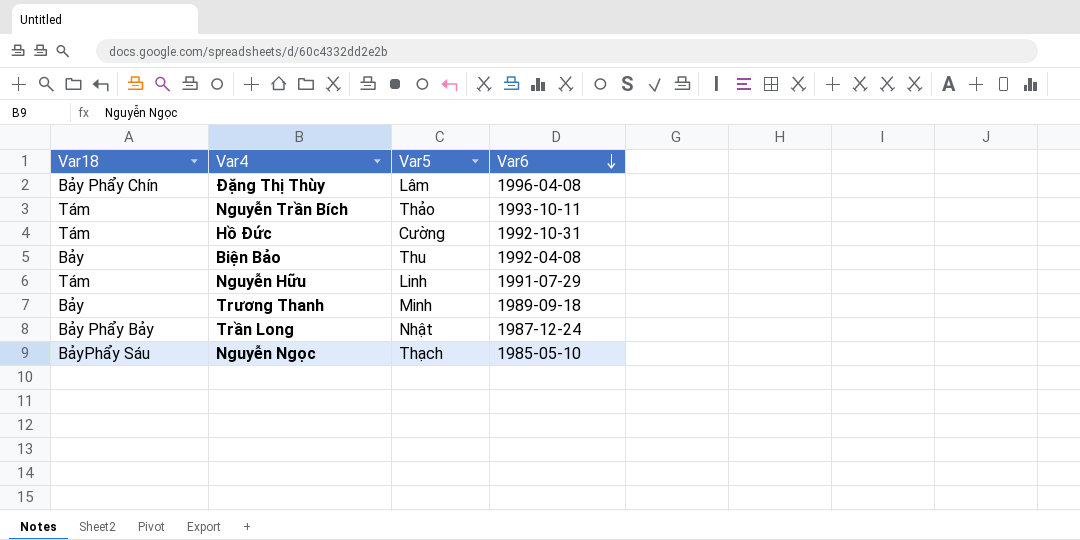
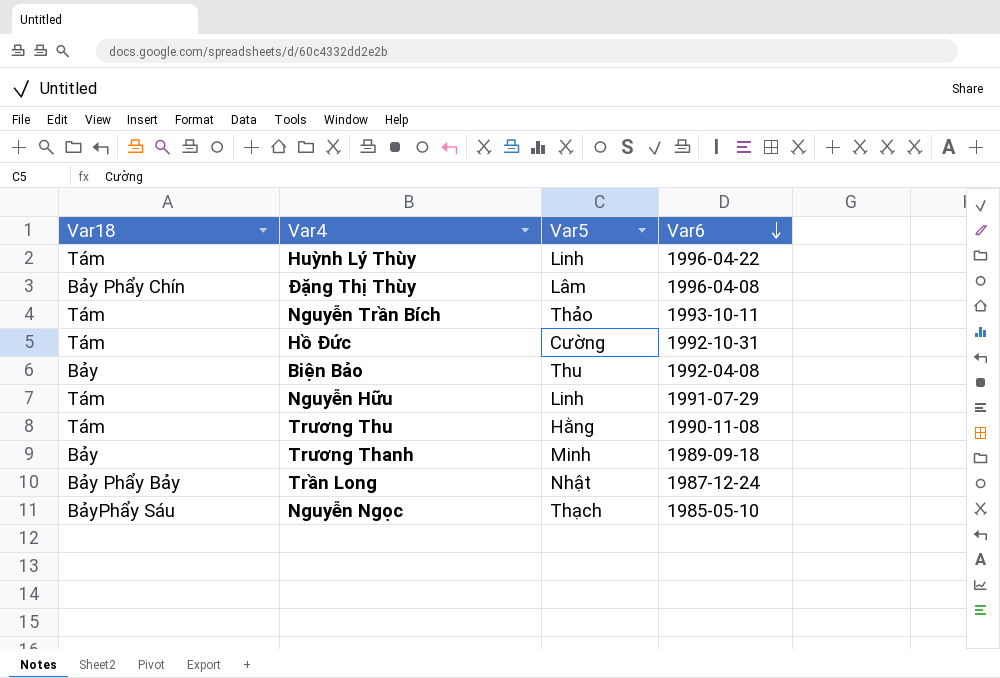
row Huỳnh Lý Thùy: none -> Tám | Linh | 1996-04-22
row Trương Thu: none -> Tám | Hằng | 1990-11-08

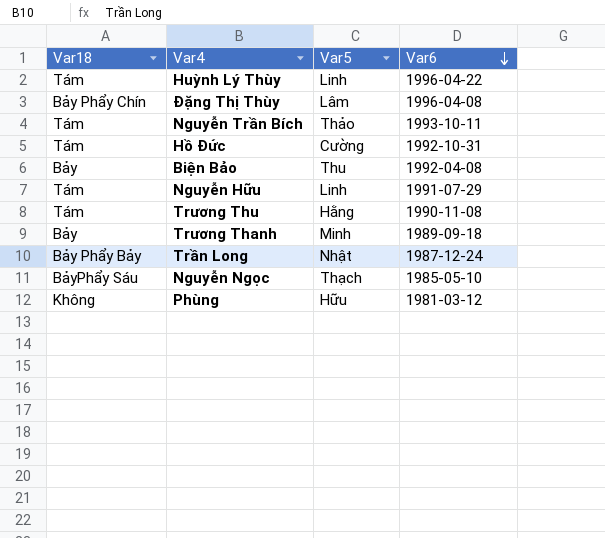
row Phùng: none -> Không | Hữu | 1981-03-12

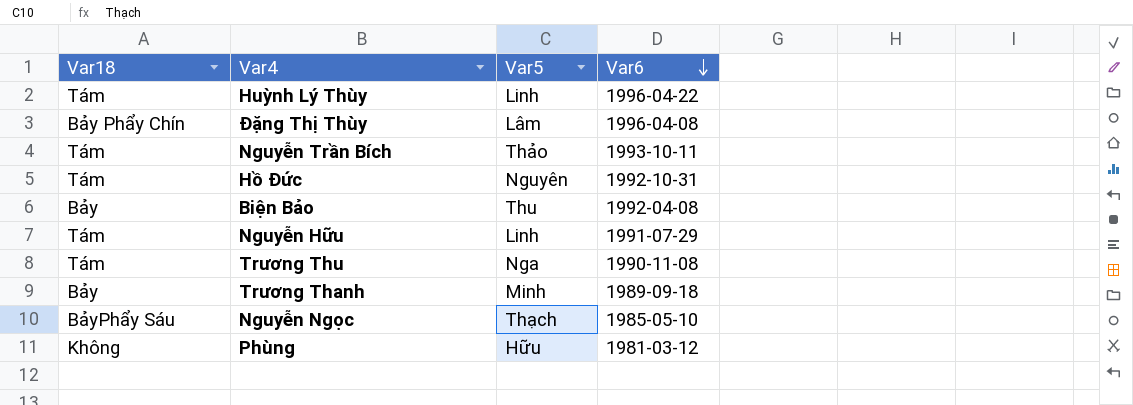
row Trần Long: Bảy Phẩy Bảy | Nhật | 1987-12-24 -> none
Hồ Đức | Var5: Cường -> Nguyên
Trương Thu | Var5: Hằng -> Nga

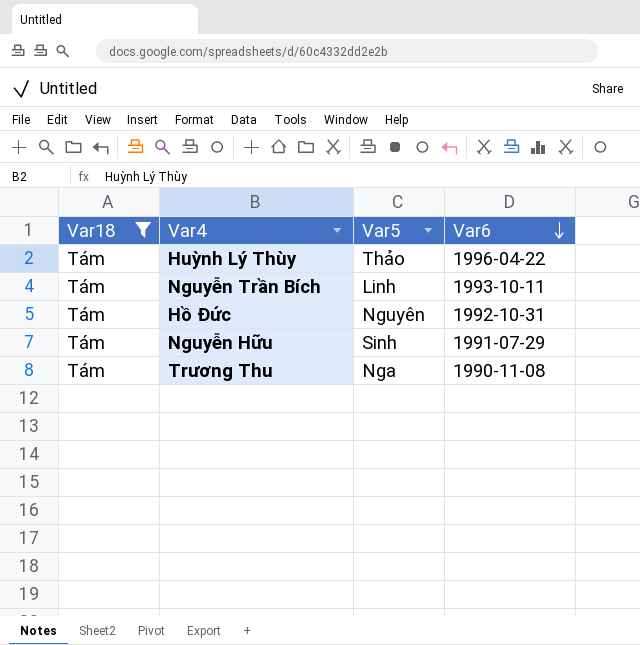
filter: none -> Var18 = Tám
Huỳnh Lý Thùy | Var5: Linh -> Thảo
Nguyễn Trần Bích | Var5: Thảo -> Linh
Nguyễn Hữu | Var5: Linh -> Sinh

